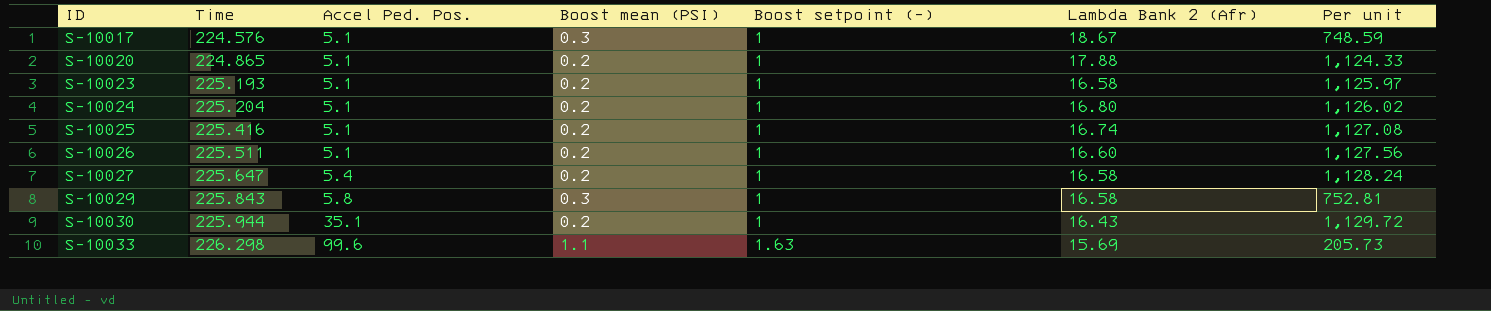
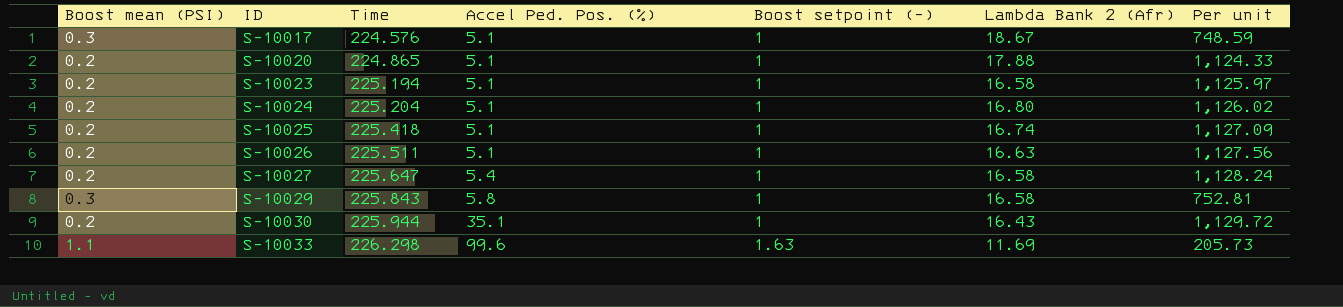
column Boost mean (PSI) | position: 4 -> 1
column name: Accel Ped. Pos. -> Accel Ped. Pos. (%)
S-10023 | Time: 225.193 -> 225.194
S-10025 | Time: 225.416 -> 225.418
S-10025 | Per unit: 1,127.08 -> 1,127.09
S-10026 | Lambda Bank 2 (Afr): 16.60 -> 16.63
S-10033 | Lambda Bank 2 (Afr): 15.69 -> 11.69

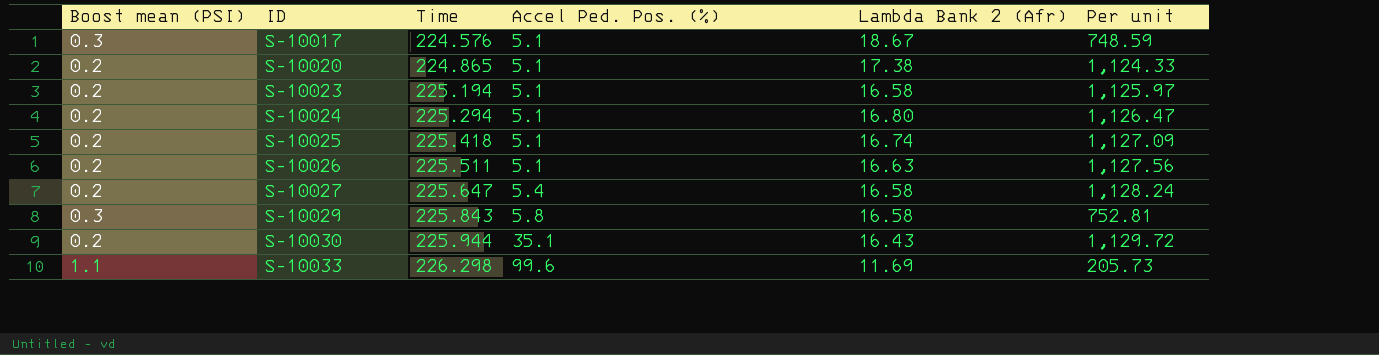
column Boost setpoint (-) | position: 5 -> none
S-10020 | Lambda Bank 2 (Afr): 17.88 -> 17.38
S-10024 | Time: 225.204 -> 225.294
S-10024 | Per unit: 1,126.02 -> 1,126.47

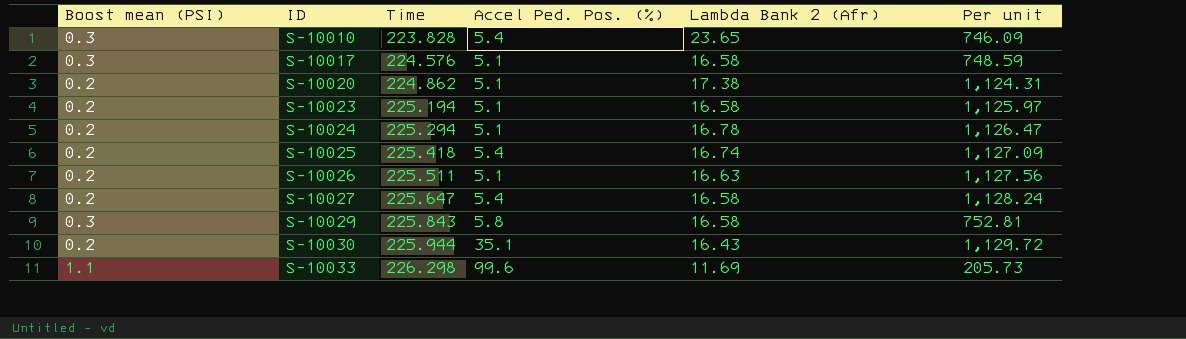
row S-10010: none -> 0.3 | 223.828 | 5.4 | 23.65 | 746.09
S-10017 | Lambda Bank 2 (Afr): 18.67 -> 16.58
S-10020 | Time: 224.865 -> 224.862
S-10020 | Per unit: 1,124.33 -> 1,124.31
S-10024 | Lambda Bank 2 (Afr): 16.80 -> 16.78
S-10025 | Accel Ped. Pos. (%): 5.1 -> 5.4

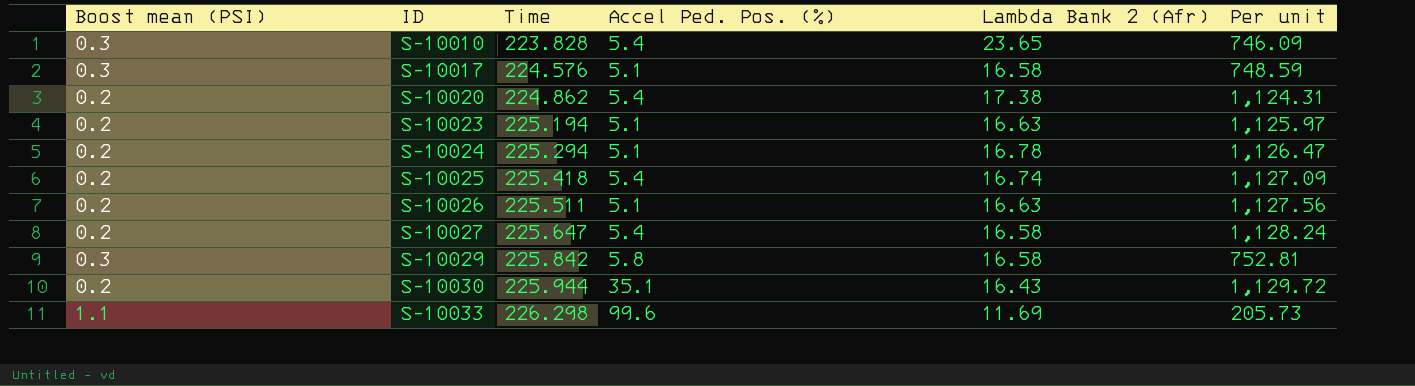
S-10020 | Accel Ped. Pos. (%): 5.1 -> 5.4
S-10023 | Lambda Bank 2 (Afr): 16.58 -> 16.63
S-10029 | Time: 225.843 -> 225.842

